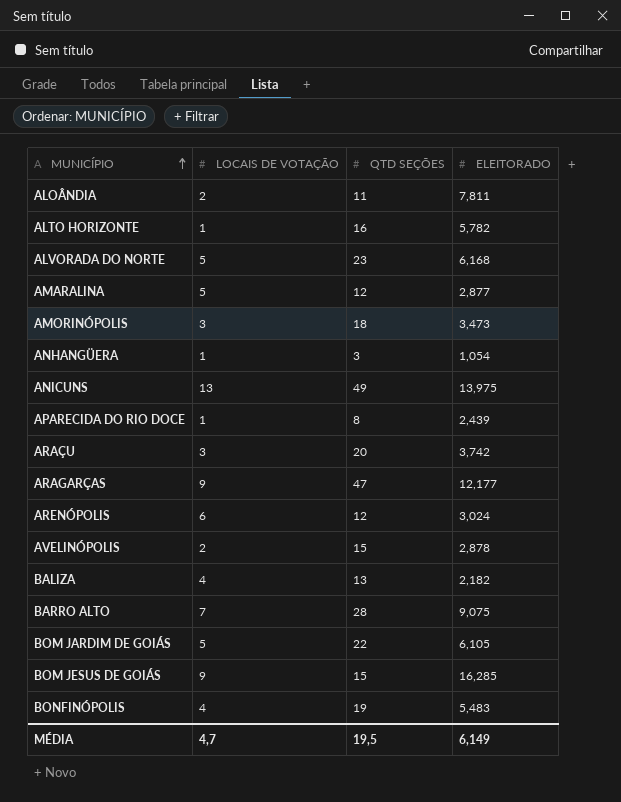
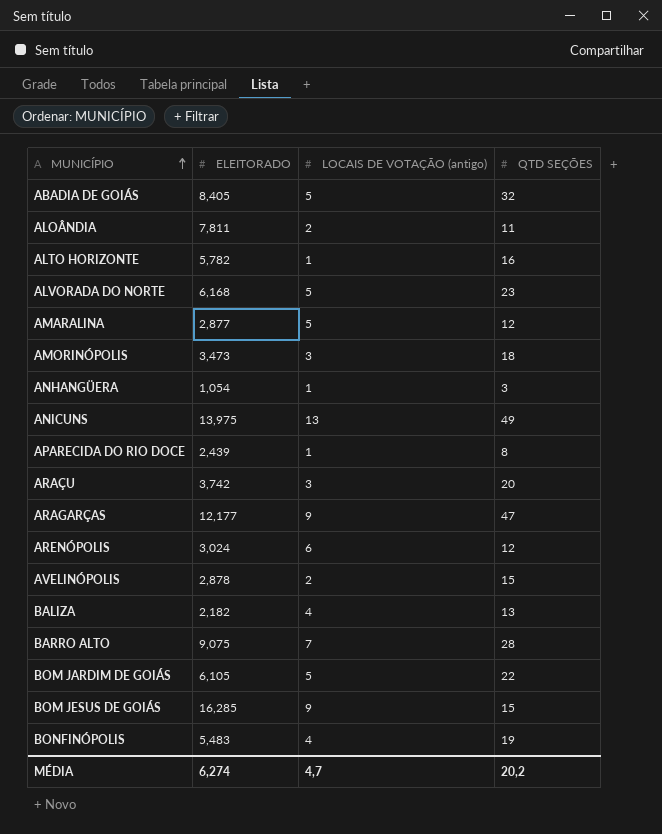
column ELEITORADO | position: 4 -> 2
column name: LOCAIS DE VOTAÇÃO -> LOCAIS DE VOTAÇÃO (antigo)
row ABADIA DE GOIÁS: none -> 8,405 | 5 | 32
MÉDIA | ELEITORADO: 6,149 -> 6,274
MÉDIA | QTD SEÇÕES: 19,5 -> 20,2

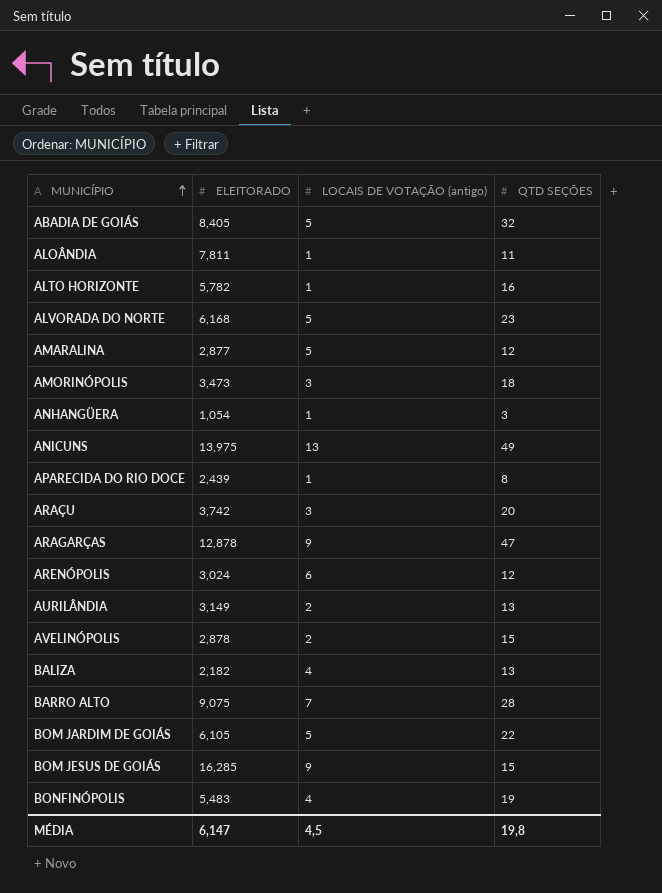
ALOÂNDIA | LOCAIS DE VOTAÇÃO (antigo): 2 -> 1
ARAGARÇAS | ELEITORADO: 12,177 -> 12,878
row AURILÂNDIA: none -> 3,149 | 2 | 13
MÉDIA | ELEITORADO: 6,274 -> 6,147
MÉDIA | LOCAIS DE VOTAÇÃO (antigo): 4,7 -> 4,5
MÉDIA | QTD SEÇÕES: 20,2 -> 19,8

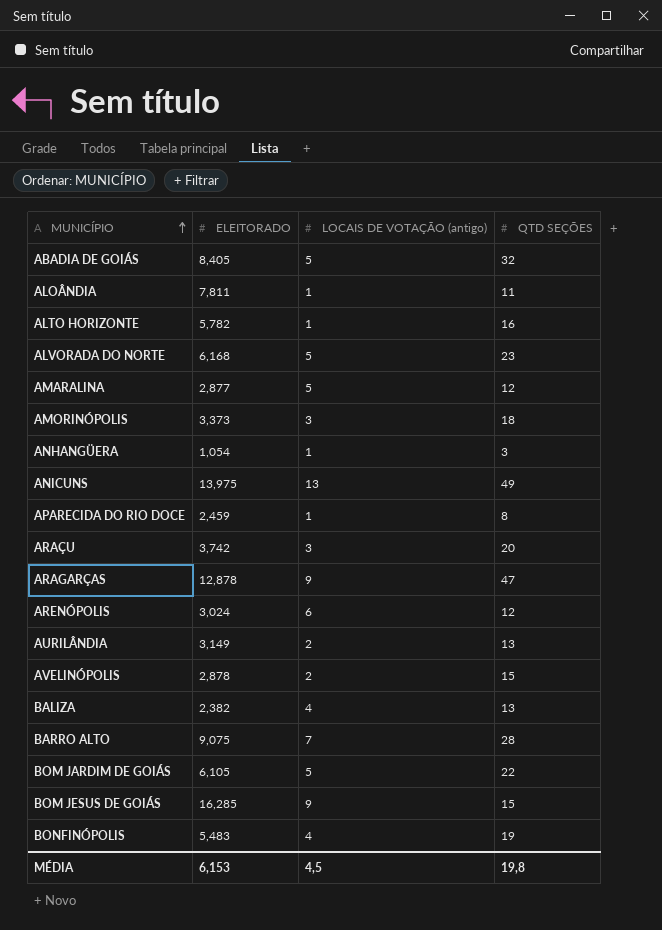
AMORINÓPOLIS | ELEITORADO: 3,473 -> 3,373
APARECIDA DO RIO DOCE | ELEITORADO: 2,439 -> 2,459
BALIZA | ELEITORADO: 2,182 -> 2,382
MÉDIA | ELEITORADO: 6,147 -> 6,153

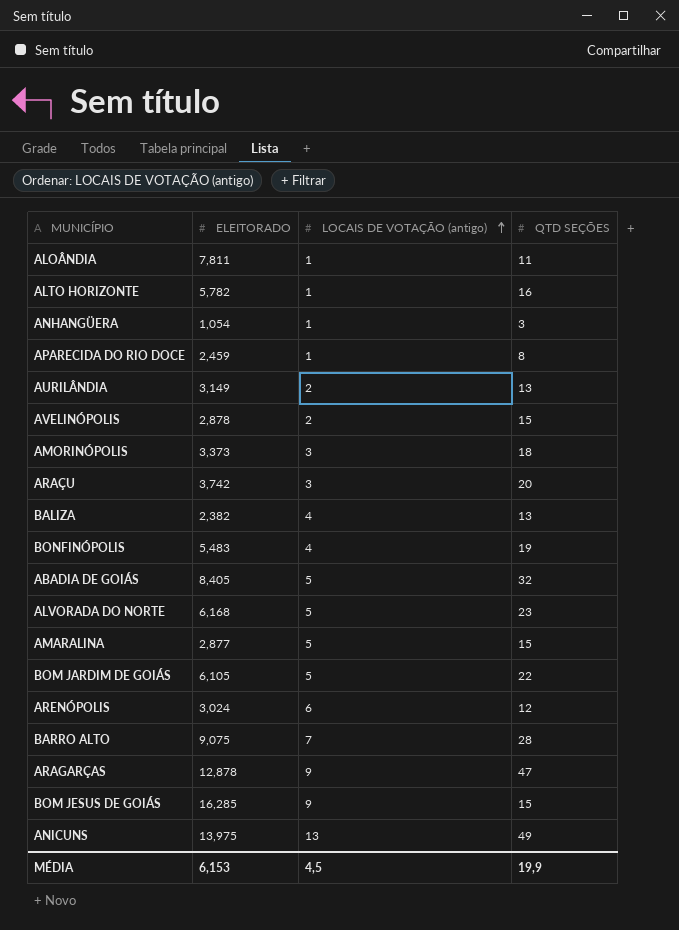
row order: MUNICÍPIO ascending -> LOCAIS DE VOTAÇÃO (antigo) ascending
AMARALINA | QTD SEÇÕES: 12 -> 15
MÉDIA | QTD SEÇÕES: 19,8 -> 19,9

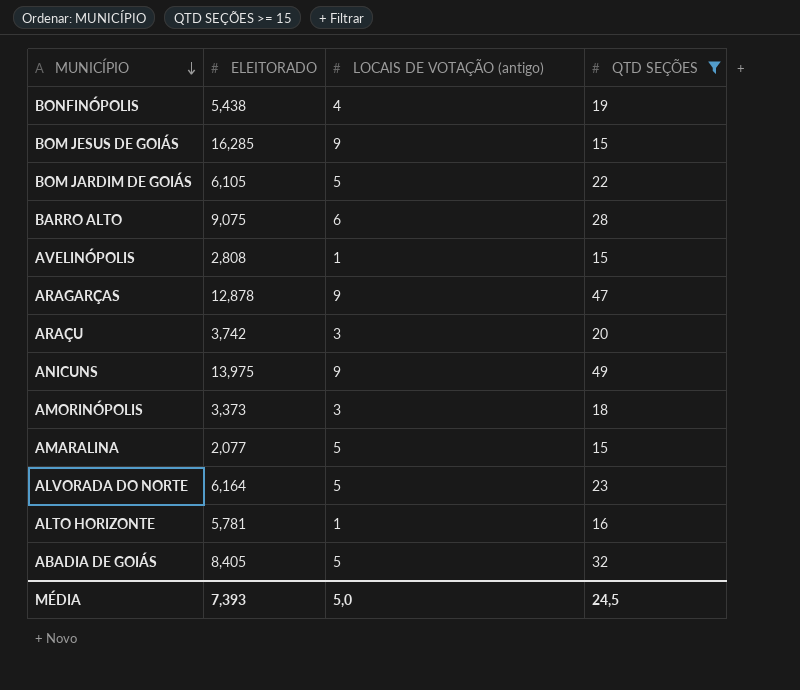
filter: none -> QTD SEÇÕES >= 15
row order: LOCAIS DE VOTAÇÃO (antigo) ascending -> MUNICÍPIO descending
BONFINÓPOLIS | ELEITORADO: 5,483 -> 5,438
BARRO ALTO | LOCAIS DE VOTAÇÃO (antigo): 7 -> 6
AVELINÓPOLIS | ELEITORADO: 2,878 -> 2,808
AVELINÓPOLIS | LOCAIS DE VOTAÇÃO (antigo): 2 -> 1
ANICUNS | LOCAIS DE VOTAÇÃO (antigo): 13 -> 9
AMARALINA | ELEITORADO: 2,877 -> 2,077
ALVORADA DO NORTE | ELEITORADO: 6,168 -> 6,164
ALTO HORIZONTE | ELEITORADO: 5,782 -> 5,781
MÉDIA | ELEITORADO: 6,153 -> 7,393
MÉDIA | LOCAIS DE VOTAÇÃO (antigo): 4,5 -> 5,0
MÉDIA | QTD SEÇÕES: 19,9 -> 24,5

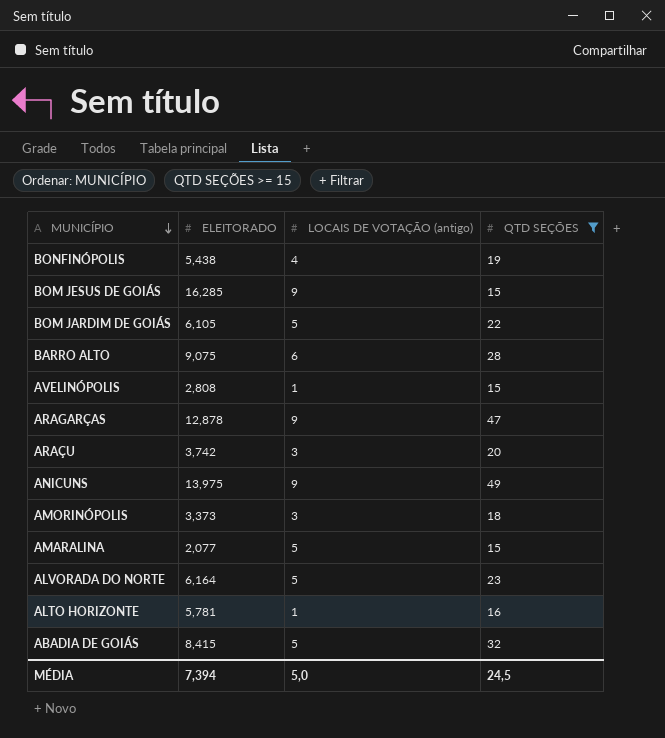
ABADIA DE GOIÁS | ELEITORADO: 8,405 -> 8,415
MÉDIA | ELEITORADO: 7,393 -> 7,394

